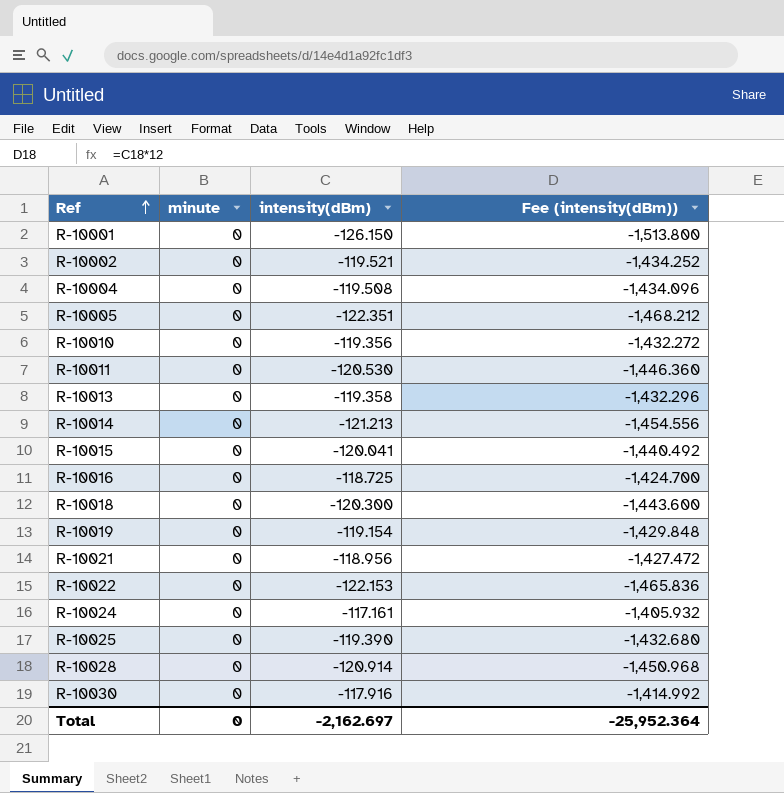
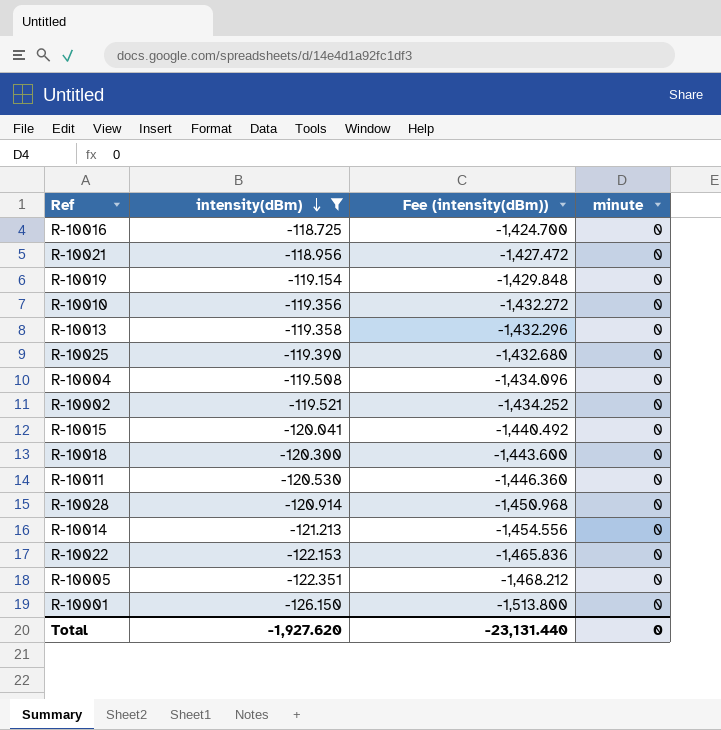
filter: none -> intensity(dBm) <= -118.725
row order: Ref ascending -> intensity(dBm) descending
column minute | position: 2 -> 4
Total | intensity(dBm): -2,162.697 -> -1,927.620
Total | Fee (intensity(dBm)): -25,952.364 -> -23,131.440

